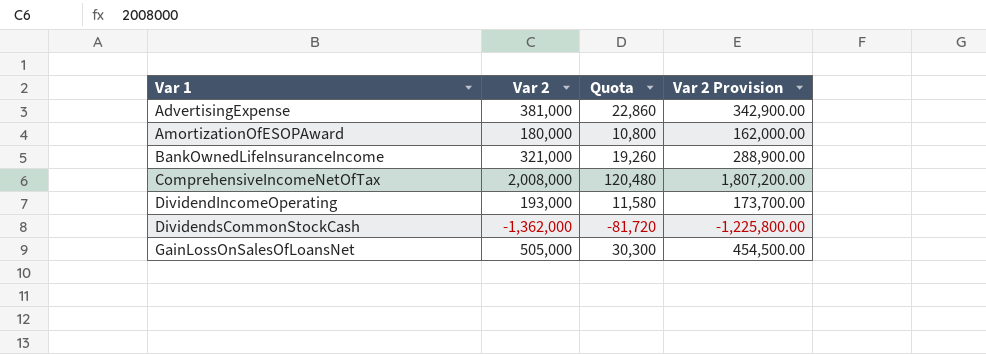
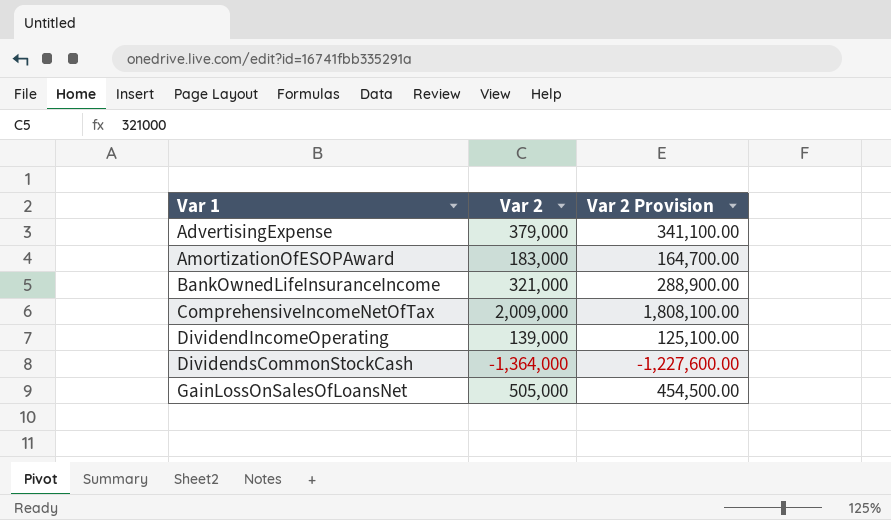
column Quota | formula: [Var 2] * 0.06 -> none
AdvertisingExpense | Var 2: 381,000 -> 379,000
AdvertisingExpense | Var 2 Provision: 342,900.00 -> 341,100.00
AmortizationOfESOPAward | Var 2: 180,000 -> 183,000
AmortizationOfESOPAward | Var 2 Provision: 162,000.00 -> 164,700.00
ComprehensiveIncomeNetOfTax | Var 2: 2,008,000 -> 2,009,000
ComprehensiveIncomeNetOfTax | Var 2 Provision: 1,807,200.00 -> 1,808,100.00
DividendIncomeOperating | Var 2: 193,000 -> 139,000
DividendIncomeOperating | Var 2 Provision: 173,700.00 -> 125,100.00
DividendsCommonStockCash | Var 2: -1,362,000 -> -1,364,000
DividendsCommonStockCash | Var 2 Provision: -1,225,800.00 -> -1,227,600.00

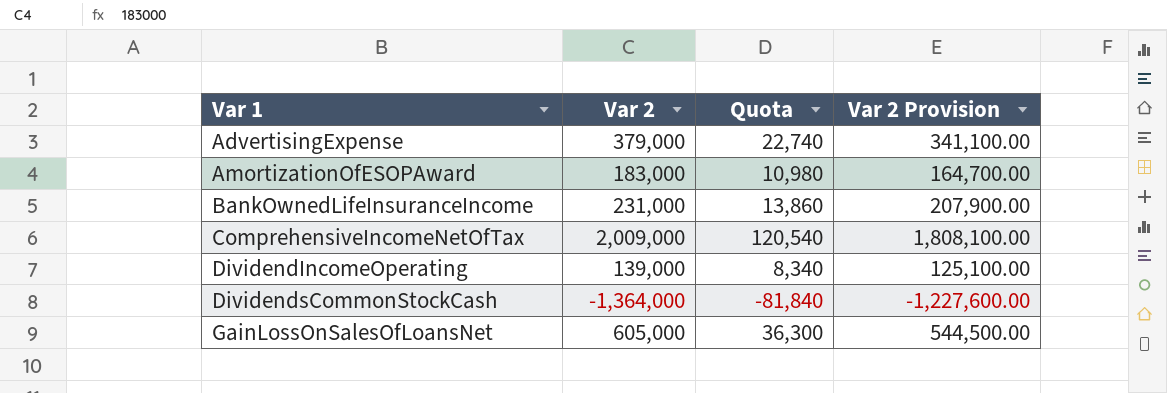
column Quota | formula: none -> [Var 2] * 0.06
BankOwnedLifeInsuranceIncome | Var 2: 321,000 -> 231,000
BankOwnedLifeInsuranceIncome | Var 2 Provision: 288,900.00 -> 207,900.00
GainLossOnSalesOfLoansNet | Var 2: 505,000 -> 605,000
GainLossOnSalesOfLoansNet | Var 2 Provision: 454,500.00 -> 544,500.00

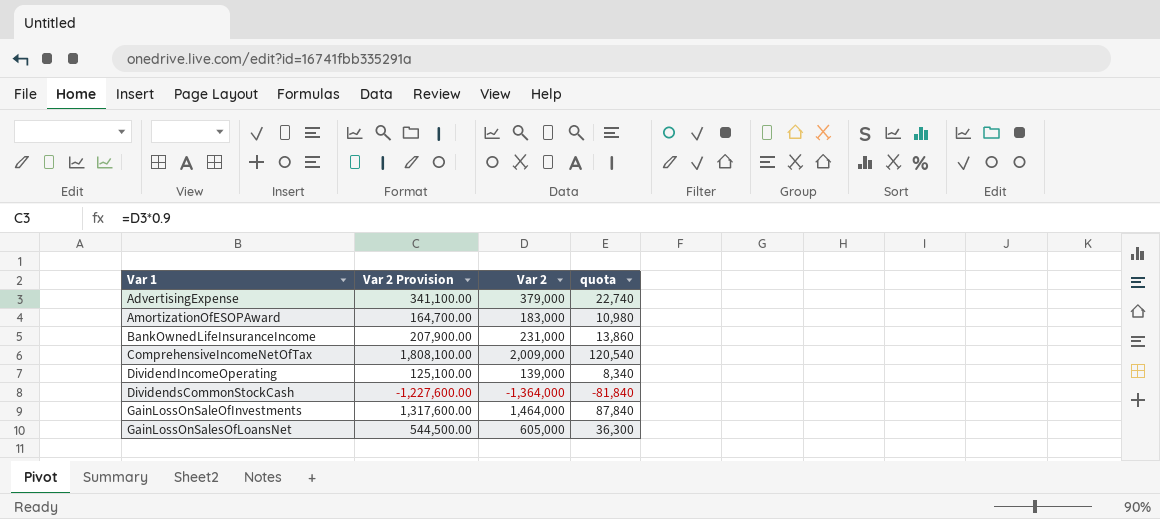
column Var 2 Provision | position: 4 -> 2
column name: Quota -> quota
row GainLossOnSaleOfInvestments: none -> 1,317,600.00 | 1,464,000 | 87,840

